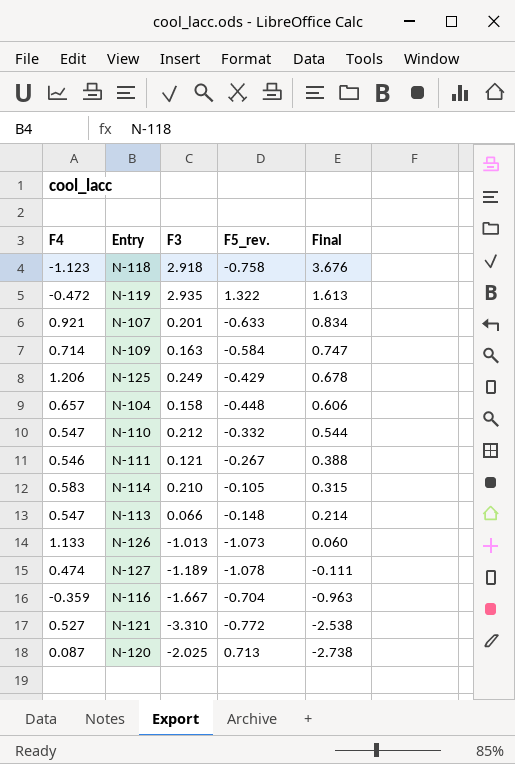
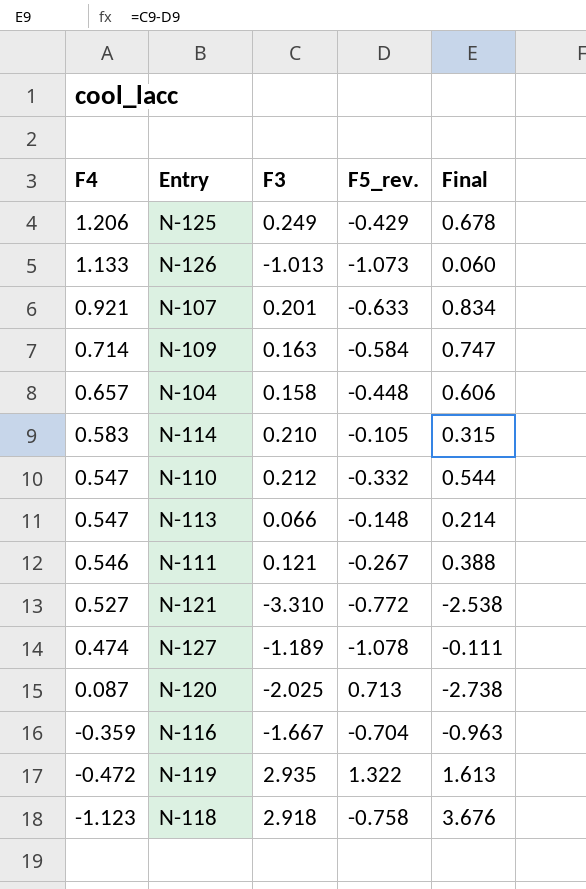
row order: Final descending -> F4 descending

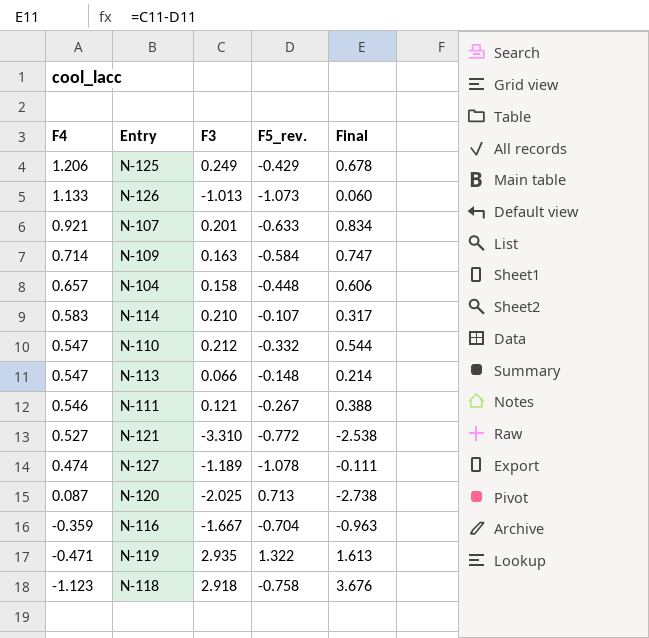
N-114 | F5_rev.: -0.105 -> -0.107
N-114 | Final: 0.315 -> 0.317
N-119 | F4: -0.472 -> -0.471

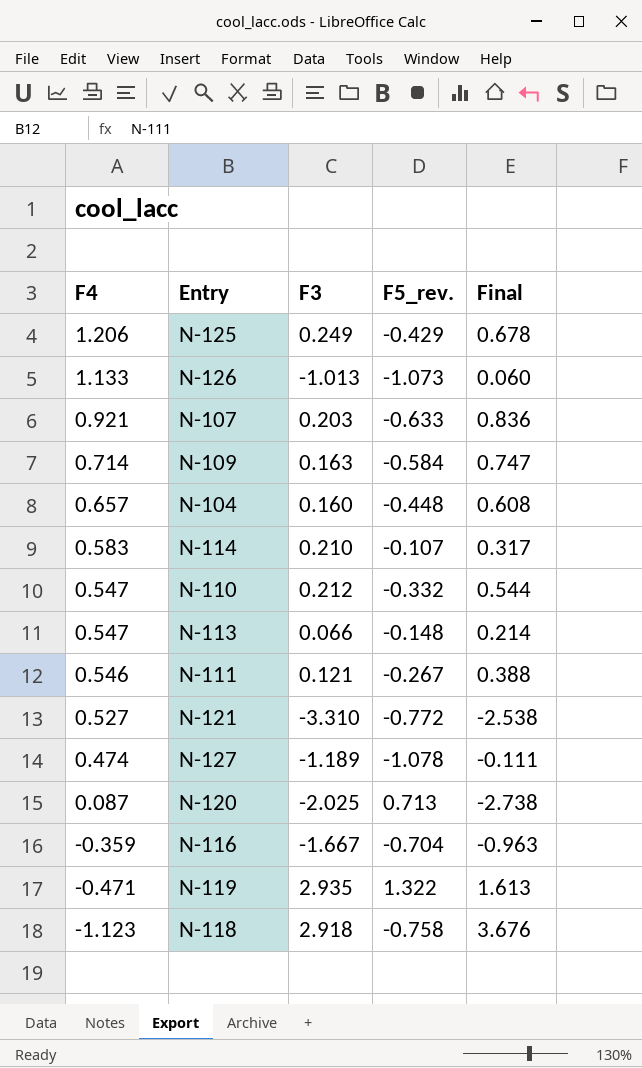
N-107 | F3: 0.201 -> 0.203
N-107 | Final: 0.834 -> 0.836
N-104 | F3: 0.158 -> 0.160
N-104 | Final: 0.606 -> 0.608

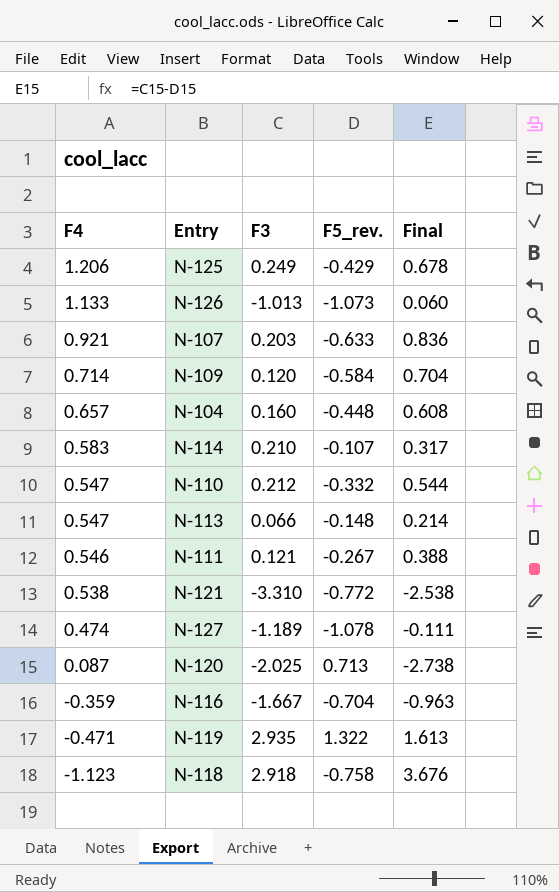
N-109 | F3: 0.163 -> 0.120
N-109 | Final: 0.747 -> 0.704
N-121 | F4: 0.527 -> 0.538

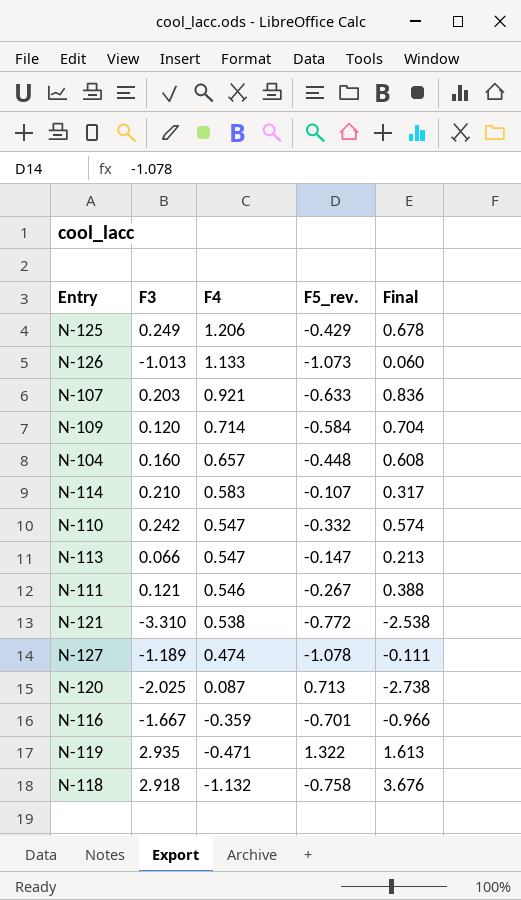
column F4 | position: 1 -> 3
N-110 | F3: 0.212 -> 0.242
N-110 | Final: 0.544 -> 0.574
N-113 | F5_rev.: -0.148 -> -0.147
N-113 | Final: 0.214 -> 0.213
N-116 | F5_rev.: -0.704 -> -0.701
N-116 | Final: -0.963 -> -0.966
N-118 | F4: -1.123 -> -1.132

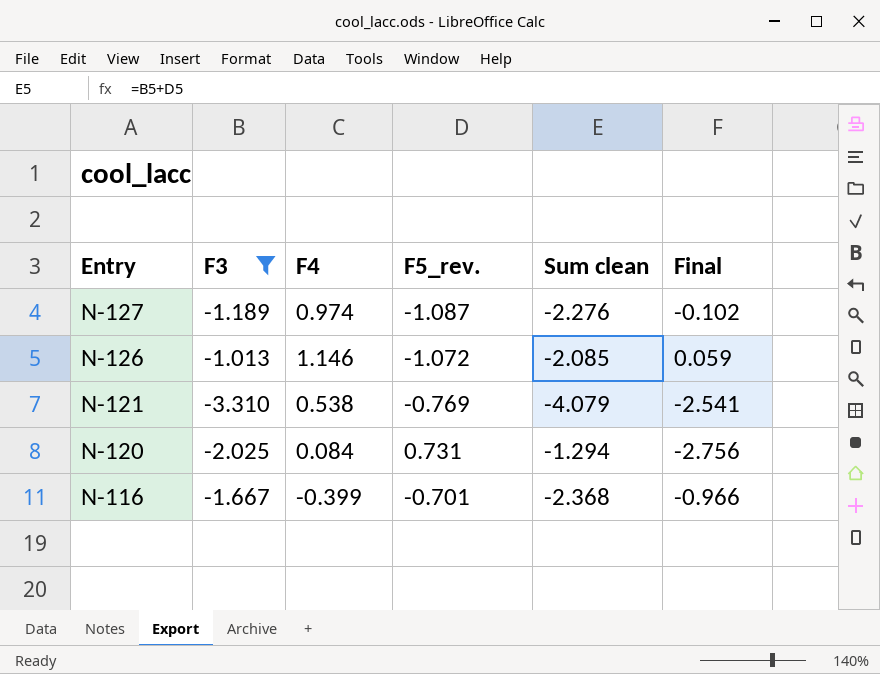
filter: none -> F3 <= -1.013
row order: F4 descending -> Entry descending
column Sum clean | formula: none -> [F3] + [F5_rev.]
N-127 | F4: 0.474 -> 0.974
N-127 | F5_rev.: -1.078 -> -1.087
N-127 | Final: -0.111 -> -0.102
N-126 | F4: 1.133 -> 1.146
N-126 | F5_rev.: -1.073 -> -1.072
N-126 | Final: 0.060 -> 0.059
N-121 | F5_rev.: -0.772 -> -0.769
N-121 | Final: -2.538 -> -2.541
N-120 | F4: 0.087 -> 0.084
N-120 | F5_rev.: 0.713 -> 0.731
N-120 | Final: -2.738 -> -2.756
N-116 | F4: -0.359 -> -0.399

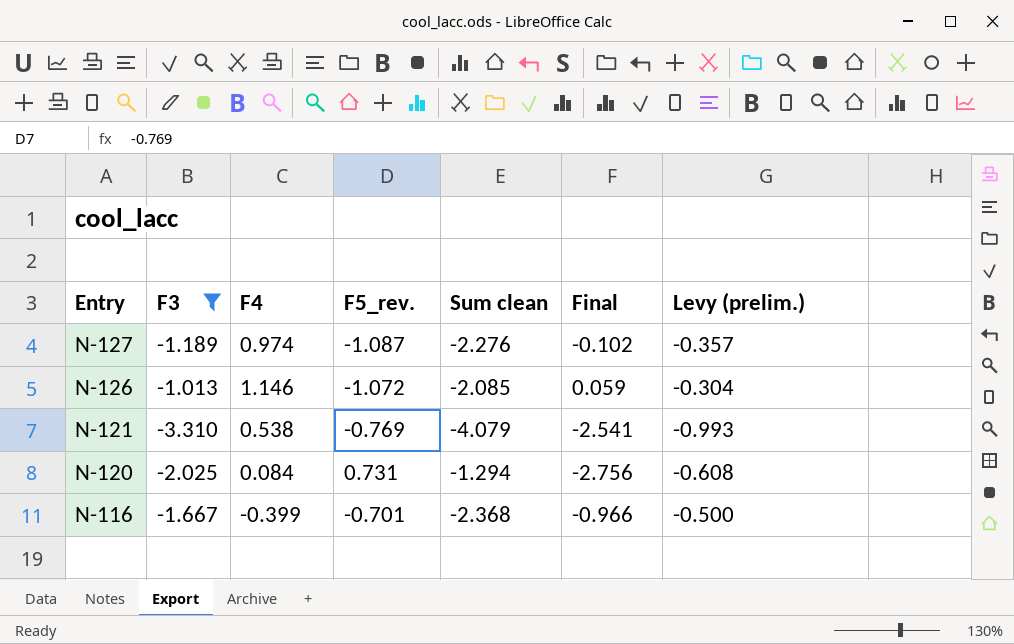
column Levy (prelim.) | formula: none -> [F3] * 0.3

